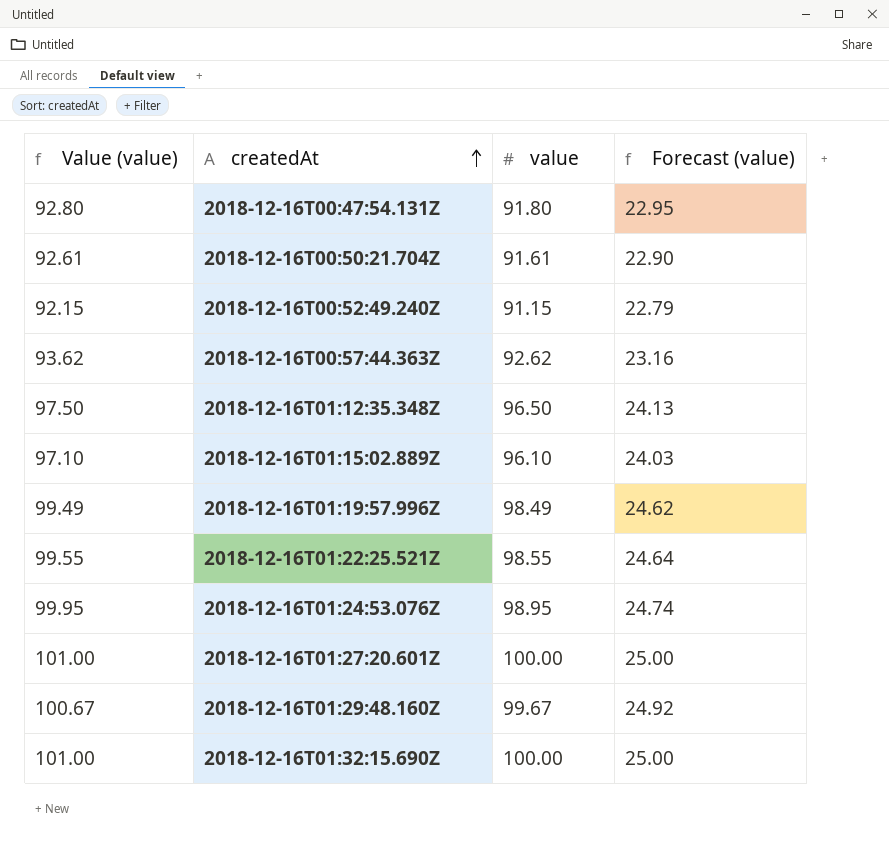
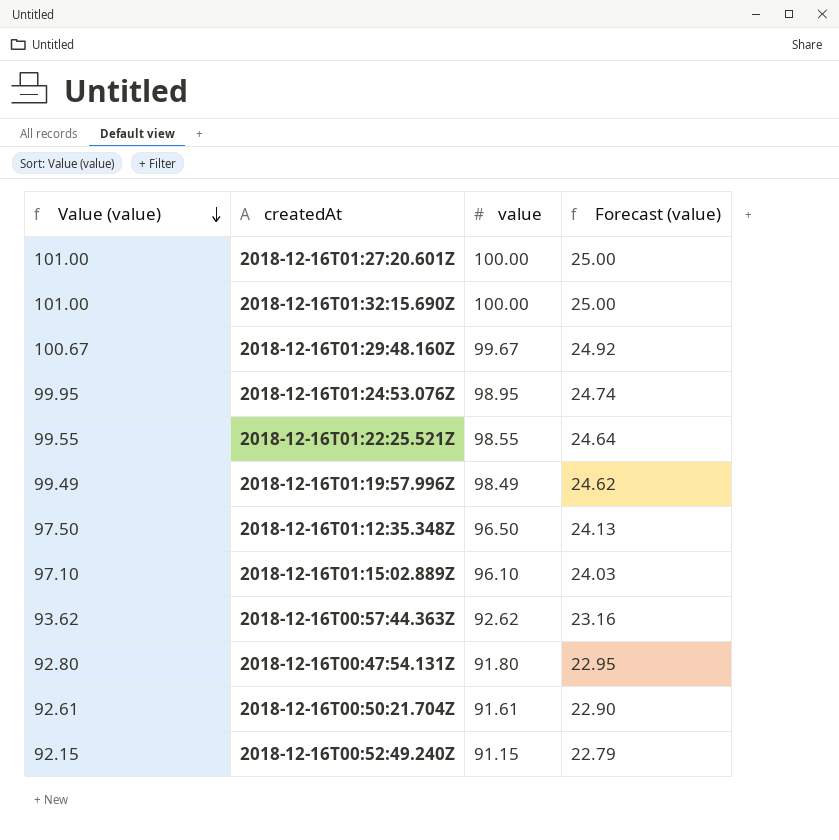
row order: createdAt ascending -> Value (value) descending

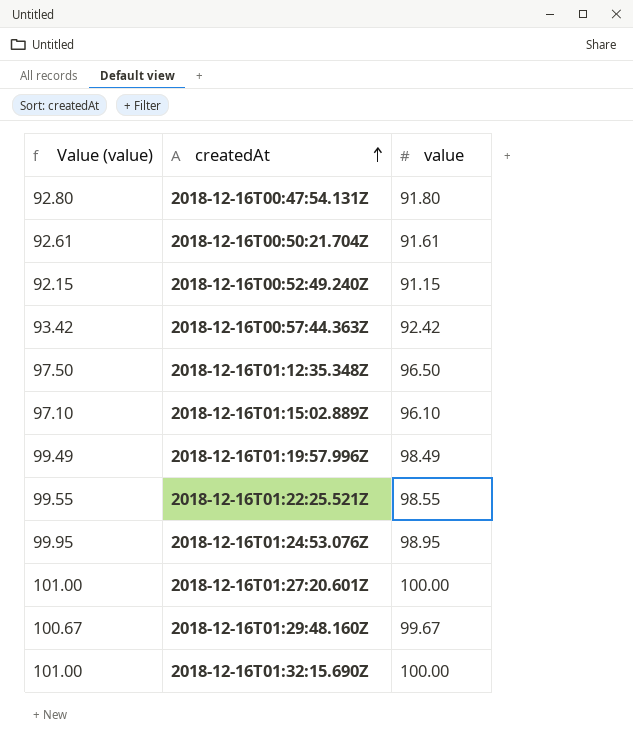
row order: Value (value) descending -> createdAt ascending
column Forecast (value) | formula: [value] * 0.25 -> none
2018-12-16T00:57:44.363Z | Value (value): 93.62 -> 93.42
2018-12-16T00:57:44.363Z | value: 92.62 -> 92.42

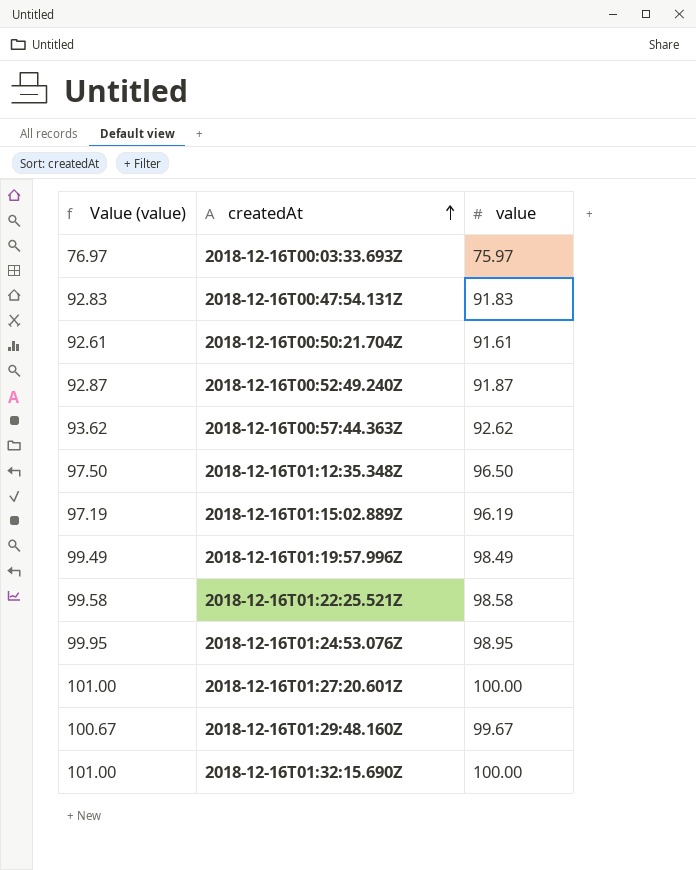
row 2018-12-16T00:03:33.693Z: none -> 76.97 | 75.97
2018-12-16T00:47:54.131Z | Value (value): 92.80 -> 92.83
2018-12-16T00:47:54.131Z | value: 91.80 -> 91.83
2018-12-16T00:52:49.240Z | Value (value): 92.15 -> 92.87
2018-12-16T00:52:49.240Z | value: 91.15 -> 91.87
2018-12-16T00:57:44.363Z | Value (value): 93.42 -> 93.62
2018-12-16T00:57:44.363Z | value: 92.42 -> 92.62
2018-12-16T01:15:02.889Z | Value (value): 97.10 -> 97.19
2018-12-16T01:15:02.889Z | value: 96.10 -> 96.19
2018-12-16T01:22:25.521Z | Value (value): 99.55 -> 99.58
2018-12-16T01:22:25.521Z | value: 98.55 -> 98.58

